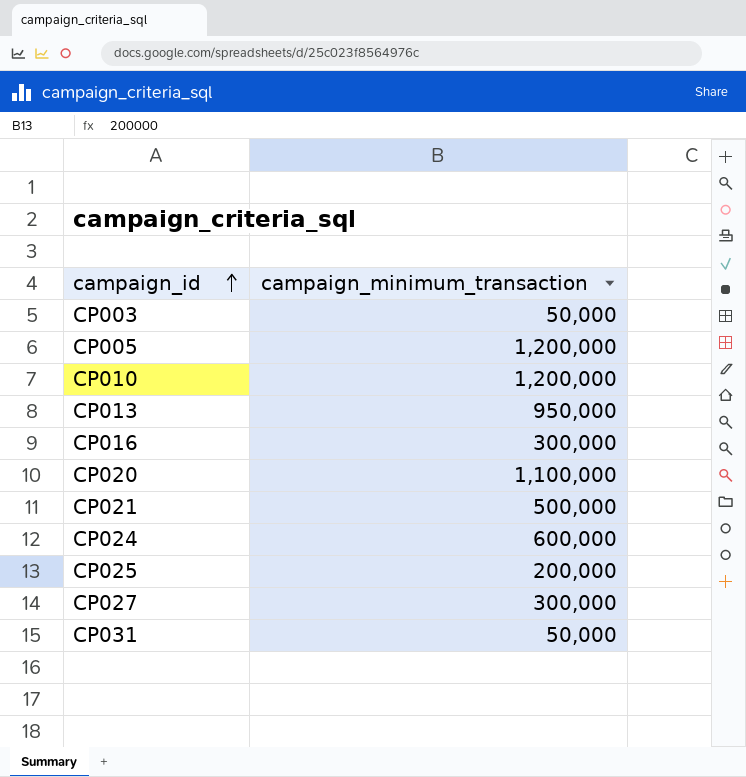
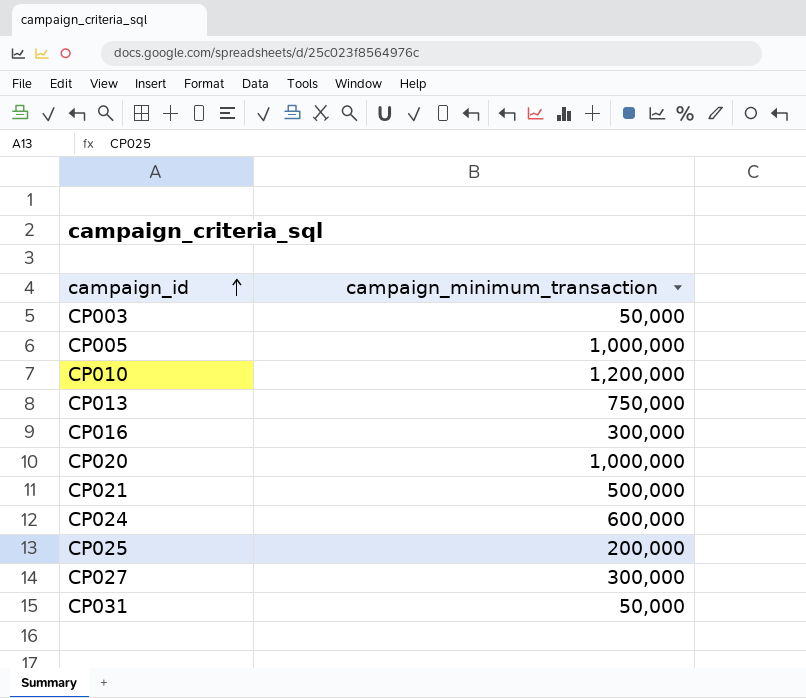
CP005 | campaign_minimum_transaction: 1,200,000 -> 1,000,000
CP013 | campaign_minimum_transaction: 950,000 -> 750,000
CP020 | campaign_minimum_transaction: 1,100,000 -> 1,000,000

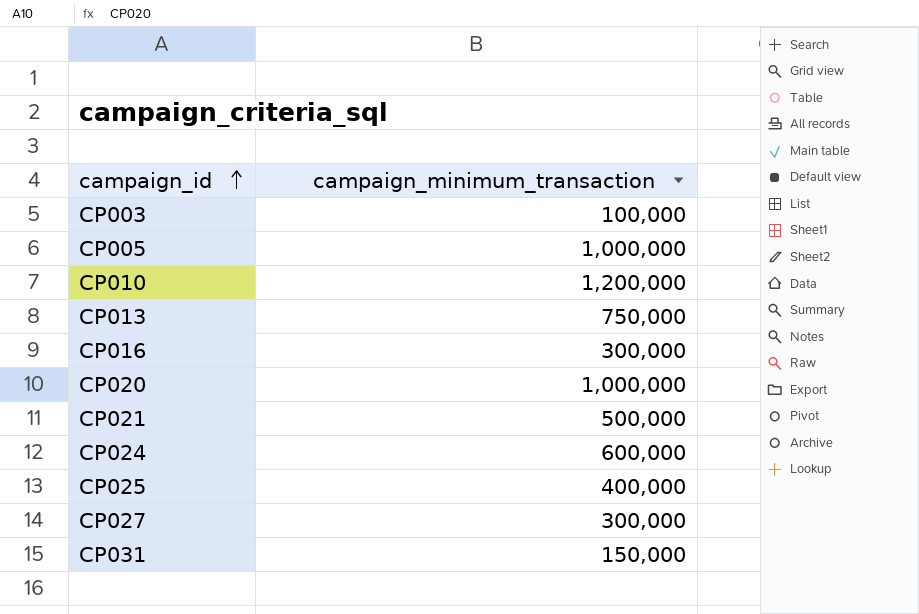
CP003 | campaign_minimum_transaction: 50,000 -> 100,000
CP025 | campaign_minimum_transaction: 200,000 -> 400,000
CP031 | campaign_minimum_transaction: 50,000 -> 150,000

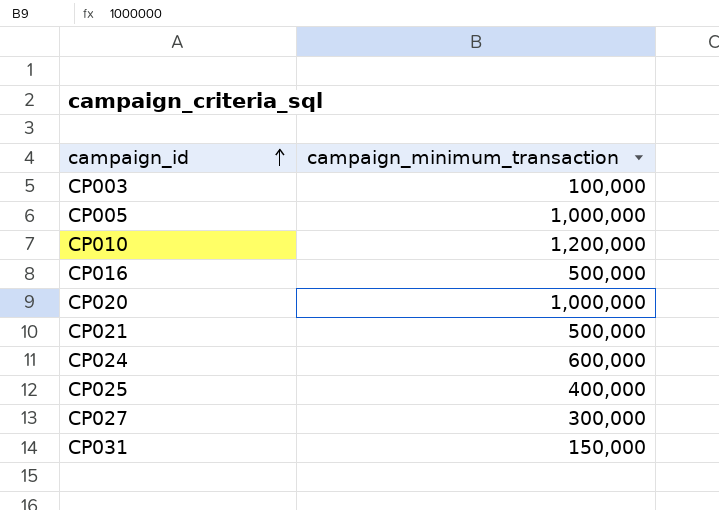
row CP013: 750,000 -> none
CP016 | campaign_minimum_transaction: 300,000 -> 500,000

